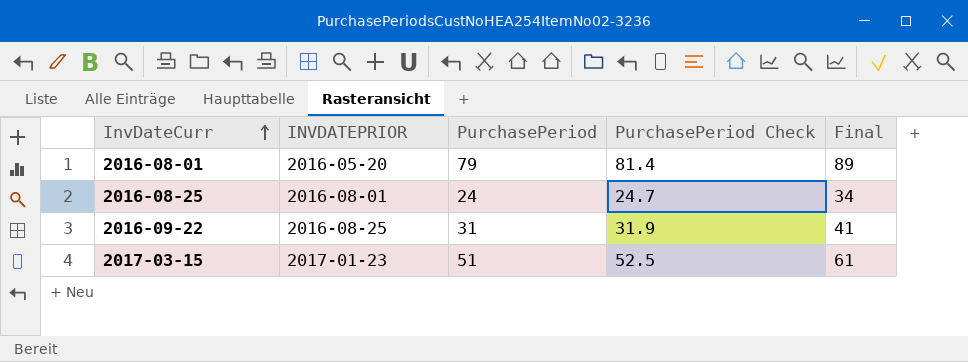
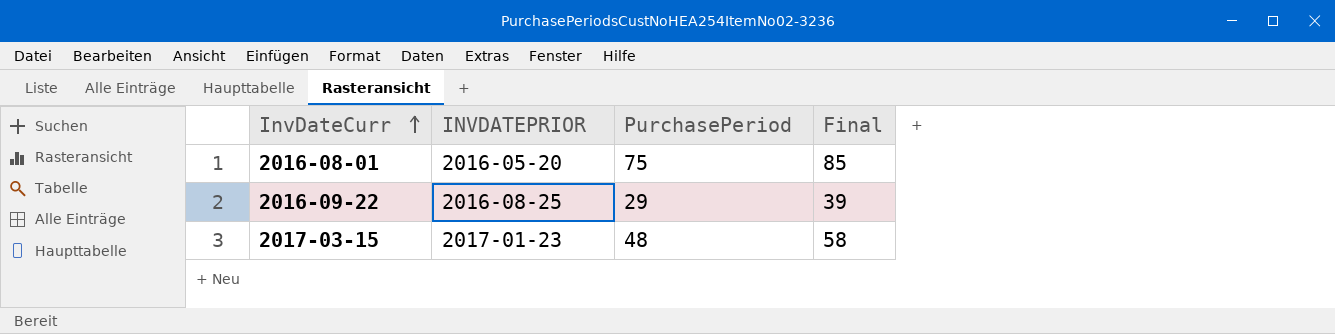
column PurchasePeriod Check | formula: [PurchasePeriod] * 1.03 -> none
row 2016-08-25: 2016-08-01 | 24 | 24.7 | 34 -> none
2016-08-01 | PurchasePeriod: 79 -> 75
2016-08-01 | Final: 89 -> 85
2016-09-22 | PurchasePeriod: 31 -> 29
2016-09-22 | Final: 41 -> 39
2017-03-15 | PurchasePeriod: 51 -> 48
2017-03-15 | Final: 61 -> 58

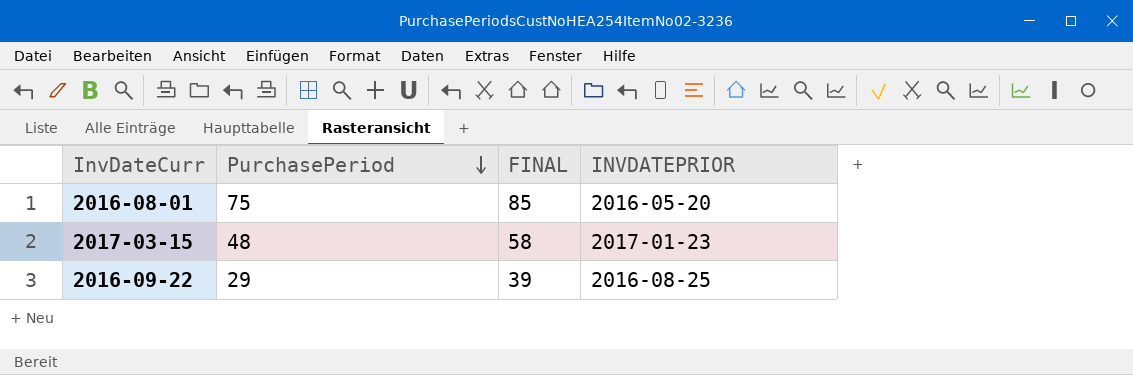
row order: InvDateCurr ascending -> PurchasePeriod descending
column name: Final -> FINAL
column INVDATEPRIOR | position: 2 -> 4

